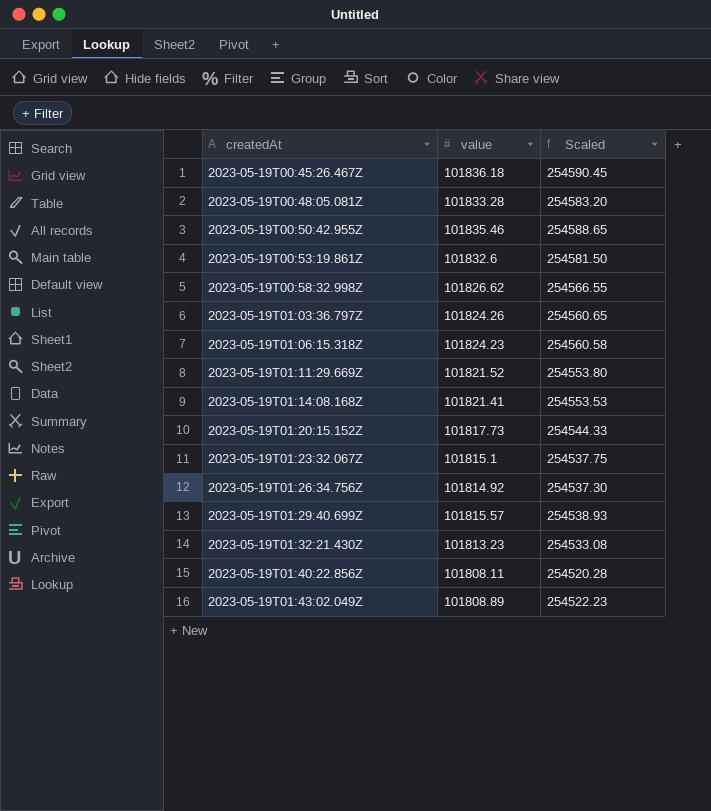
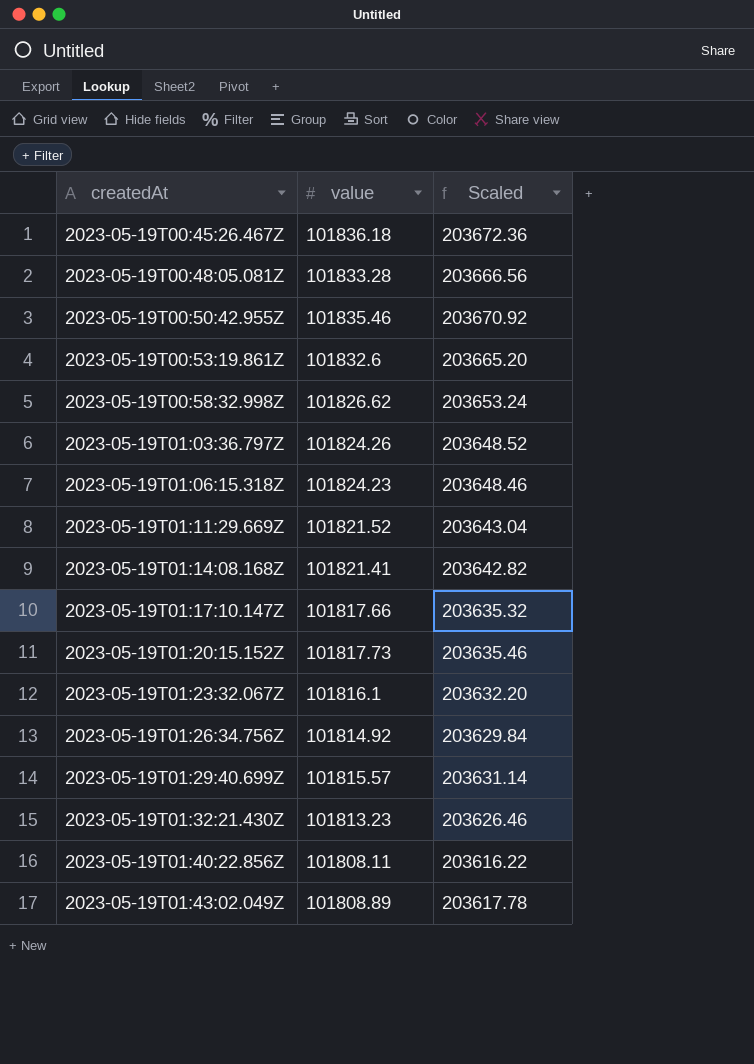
column Scaled | formula: [value] * 2.5 -> [value] * 2
row 2023-05-19T01:17:10.147Z: none -> 101817.66 | 203635.32
2023-05-19T01:23:32.067Z | value: 101815.1 -> 101816.1

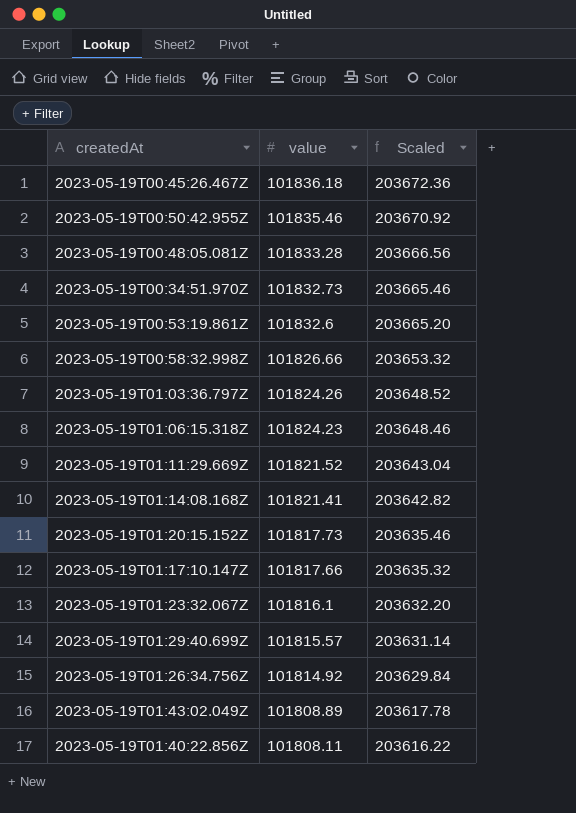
row order: createdAt ascending -> value descending
row 2023-05-19T01:32:21.430Z: 101813.23 | 203626.46 -> none
row 2023-05-19T00:34:51.970Z: none -> 101832.73 | 203665.46
2023-05-19T00:58:32.998Z | value: 101826.62 -> 101826.66
2023-05-19T00:58:32.998Z | Scaled: 203653.24 -> 203653.32

